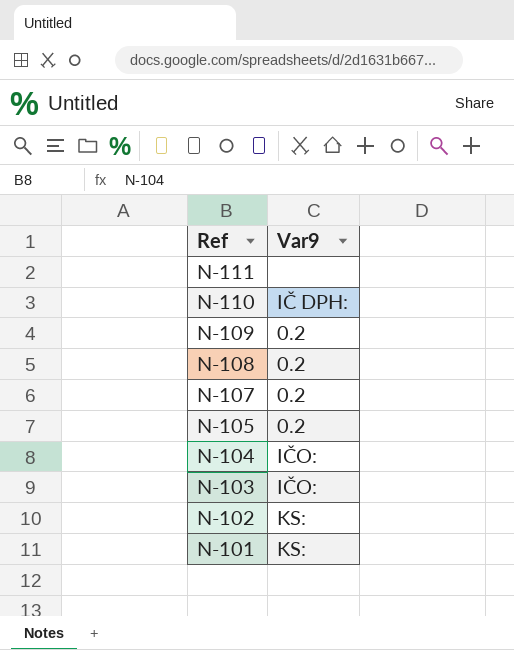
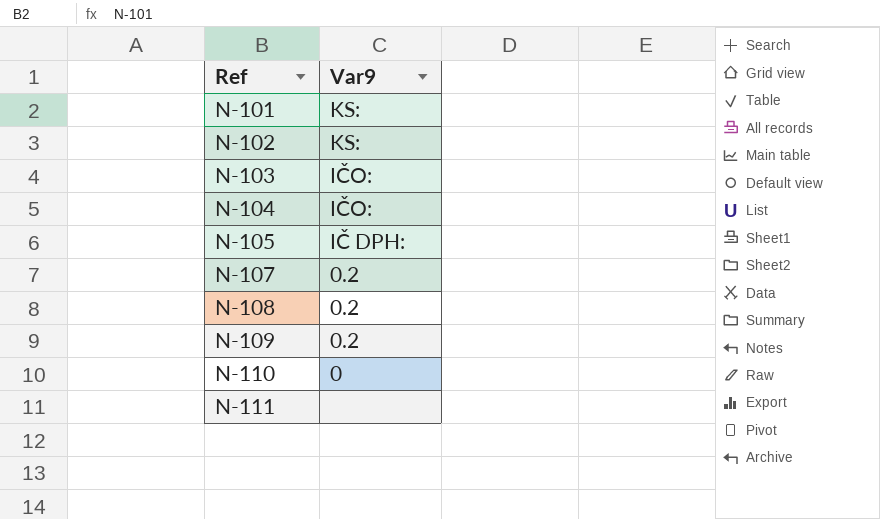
row order: Ref descending -> Ref ascending
N-105 | Var9: 0.2 -> IČ DPH:
N-110 | Var9: IČ DPH: -> 0

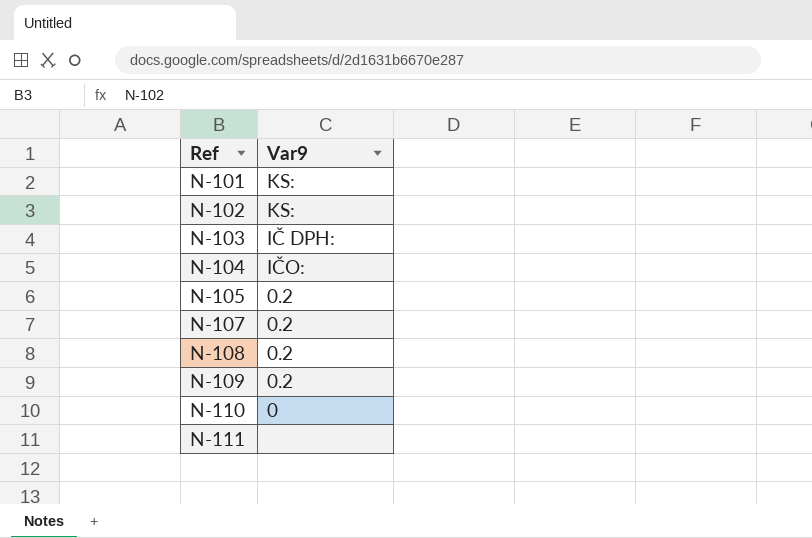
N-103 | Var9: IČO: -> IČ DPH:
N-105 | Var9: IČ DPH: -> 0.2

